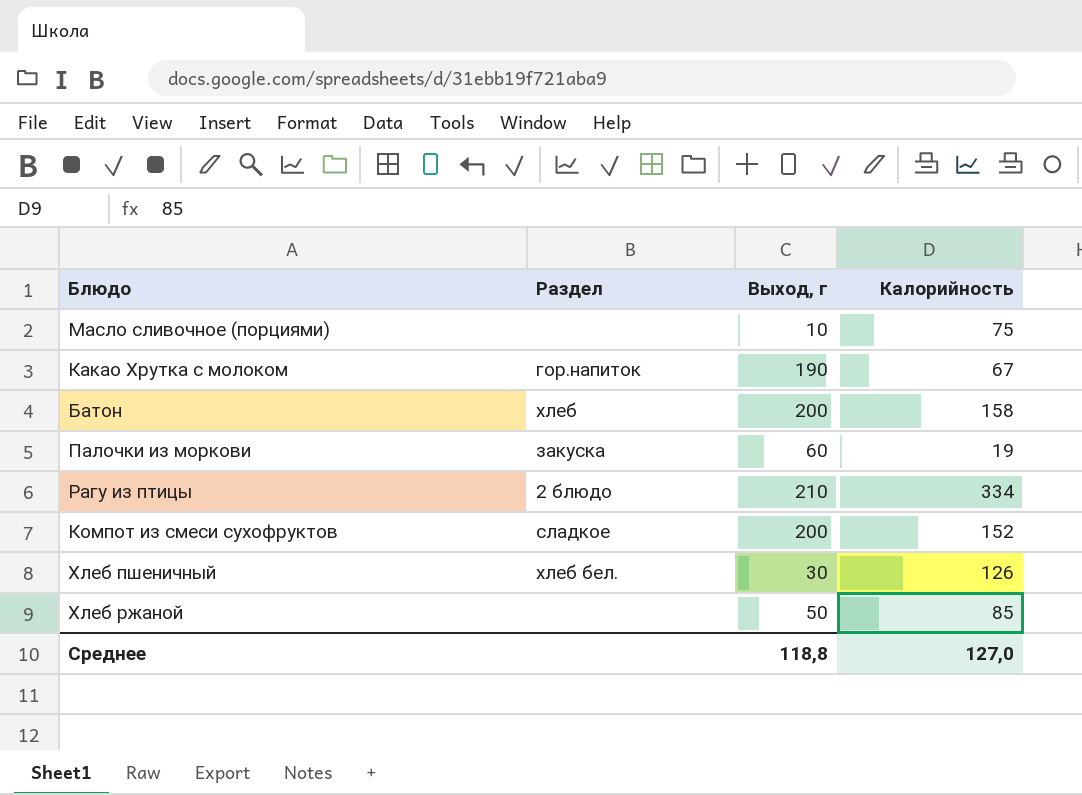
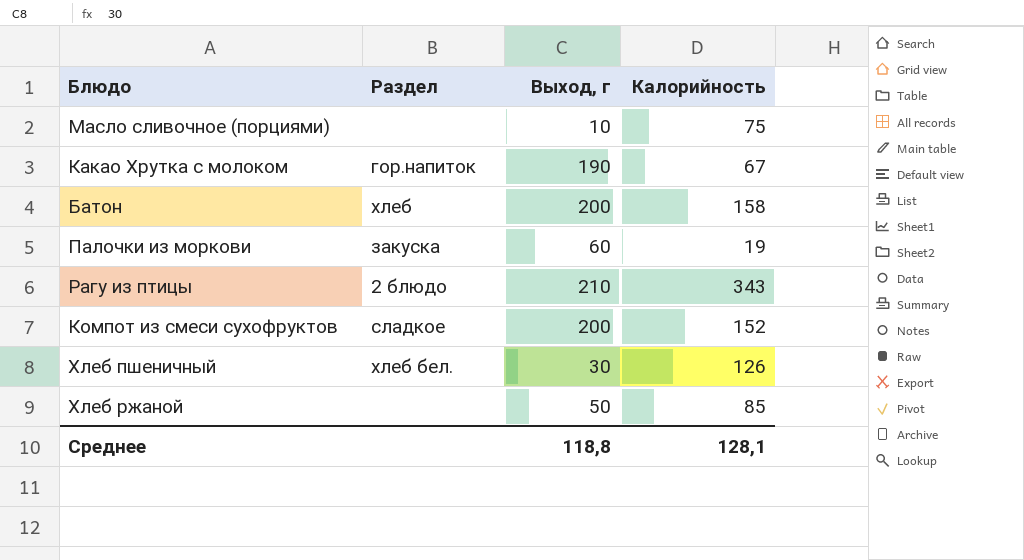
Рагу из птицы | Калорийность: 334 -> 343
Среднее | Калорийность: 127,0 -> 128,1

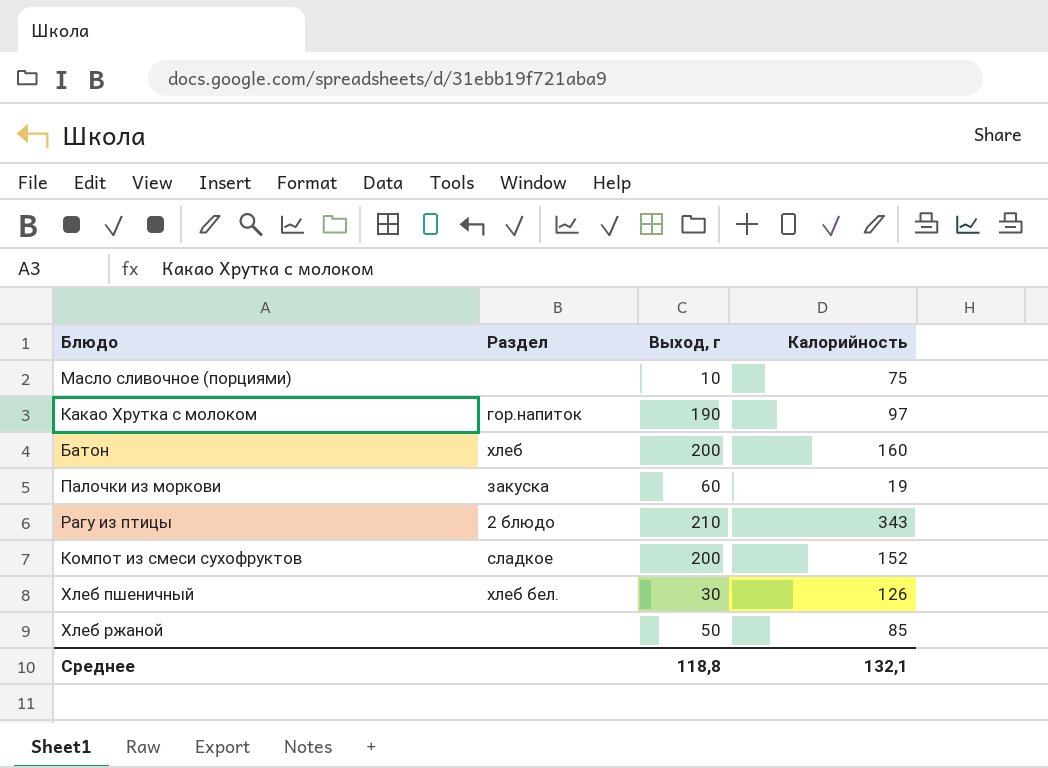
Какао Хрутка с молоком | Калорийность: 67 -> 97
Батон | Калорийность: 158 -> 160
Среднее | Калорийность: 128,1 -> 132,1

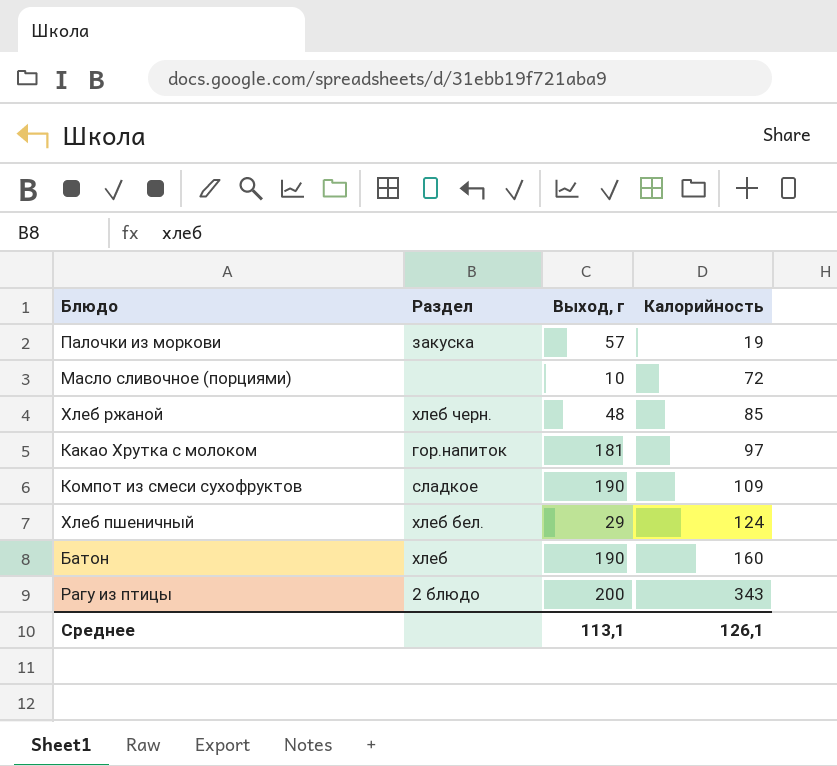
row order: none -> Калорийность ascending
Палочки из моркови | Выход, г: 60 -> 57
Масло сливочное (порциями) | Калорийность: 75 -> 72
Хлеб ржаной | Раздел: none -> хлеб черн.
Хлеб ржаной | Выход, г: 50 -> 48
Какао Хрутка с молоком | Выход, г: 190 -> 181
Компот из смеси сухофруктов | Выход, г: 200 -> 190
Компот из смеси сухофруктов | Калорийность: 152 -> 109
Хлеб пшеничный | Выход, г: 30 -> 29
Хлеб пшеничный | Калорийность: 126 -> 124
Батон | Выход, г: 200 -> 190
Рагу из птицы | Выход, г: 210 -> 200
Среднее | Выход, г: 118,8 -> 113,1
Среднее | Калорийность: 132,1 -> 126,1

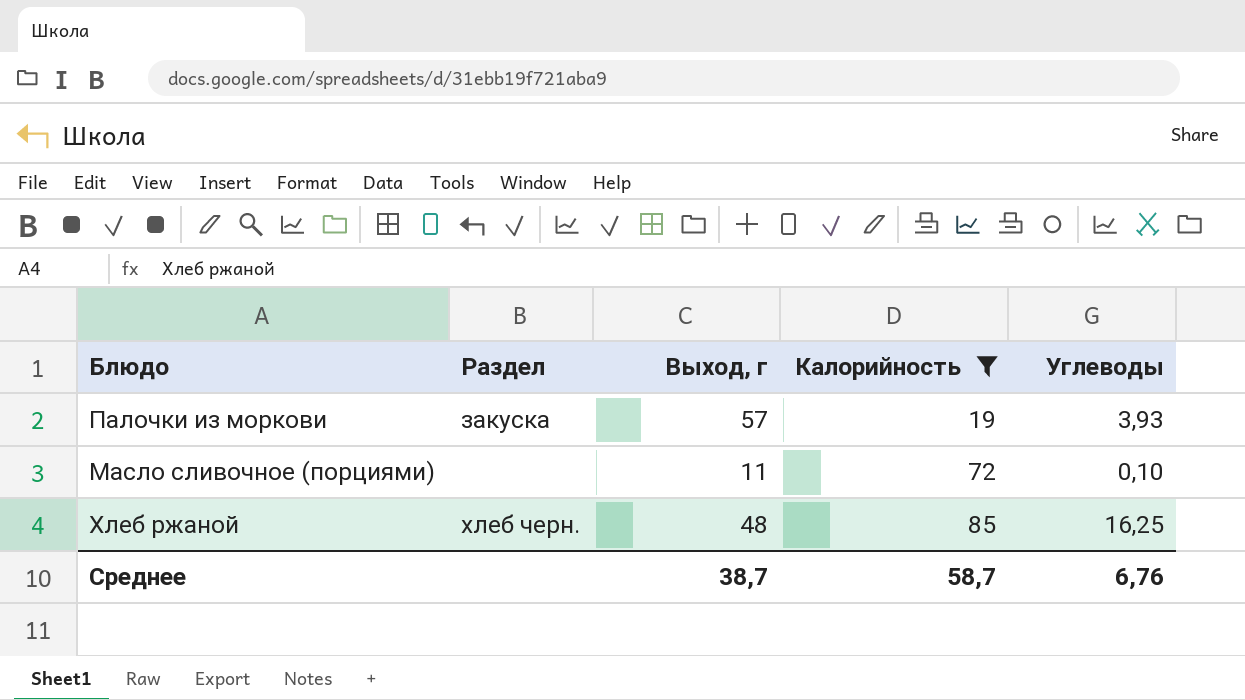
filter: none -> Калорийность <= 85
column Углеводы | position: none -> 5
Масло сливочное (порциями) | Выход, г: 10 -> 11
Среднее | Выход, г: 113,1 -> 38,7
Среднее | Калорийность: 126,1 -> 58,7

